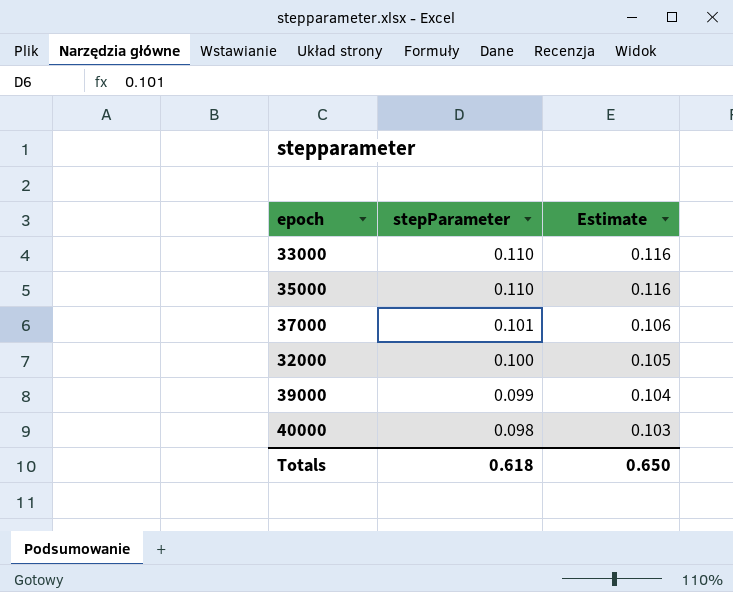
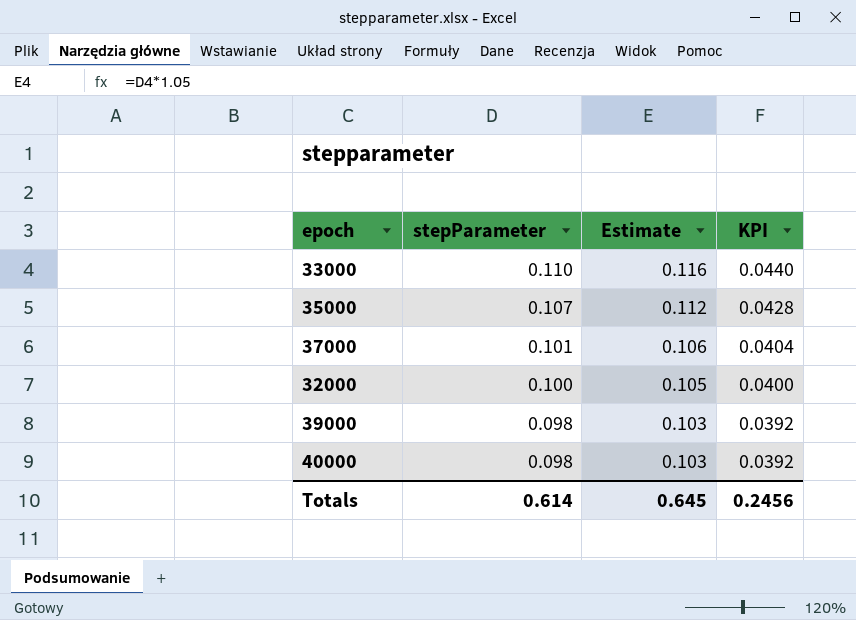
column KPI | formula: none -> [stepParameter] * 0.4
35000 | stepParameter: 0.110 -> 0.107
35000 | Estimate: 0.116 -> 0.112
39000 | stepParameter: 0.099 -> 0.098
39000 | Estimate: 0.104 -> 0.103
Totals | stepParameter: 0.618 -> 0.614
Totals | Estimate: 0.650 -> 0.645

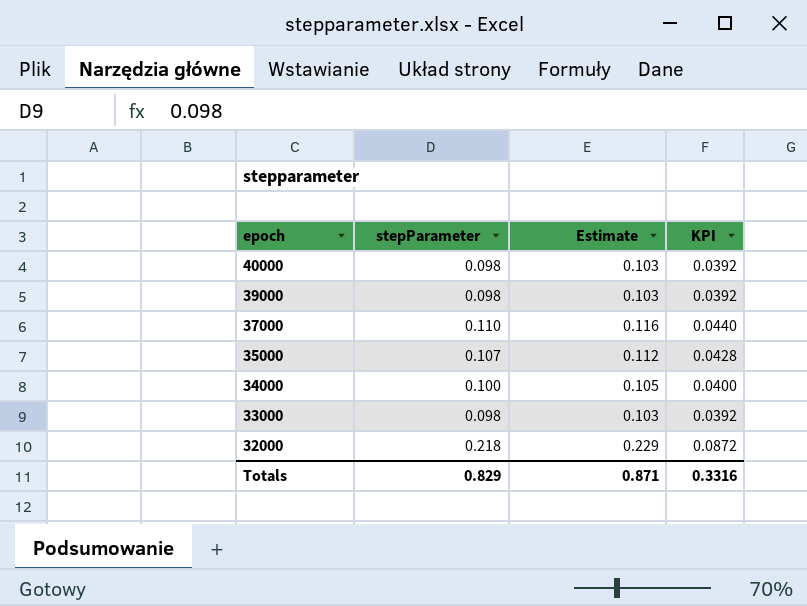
row order: stepParameter descending -> epoch descending
37000 | stepParameter: 0.101 -> 0.110
37000 | Estimate: 0.106 -> 0.116
37000 | KPI: 0.0404 -> 0.0440
row 34000: none -> 0.100 | 0.105 | 0.0400
33000 | stepParameter: 0.110 -> 0.098
33000 | Estimate: 0.116 -> 0.103
33000 | KPI: 0.0440 -> 0.0392
32000 | stepParameter: 0.100 -> 0.218
32000 | Estimate: 0.105 -> 0.229
32000 | KPI: 0.0400 -> 0.0872
Totals | stepParameter: 0.614 -> 0.829
Totals | Estimate: 0.645 -> 0.871
Totals | KPI: 0.2456 -> 0.3316

